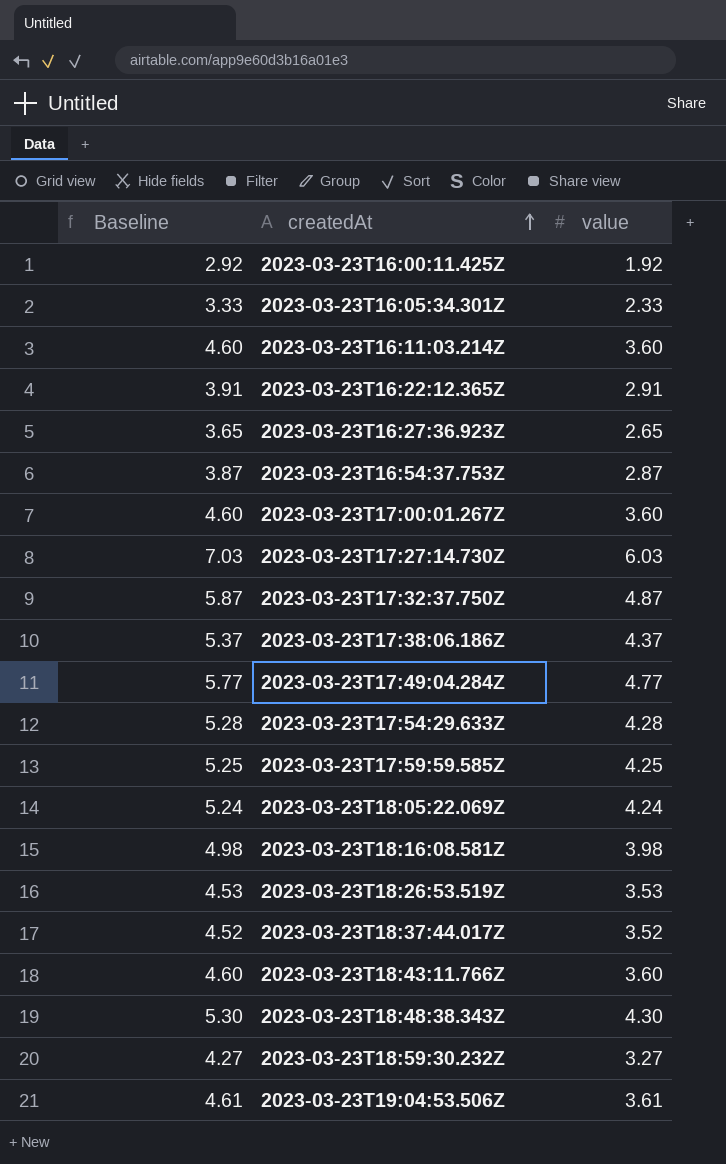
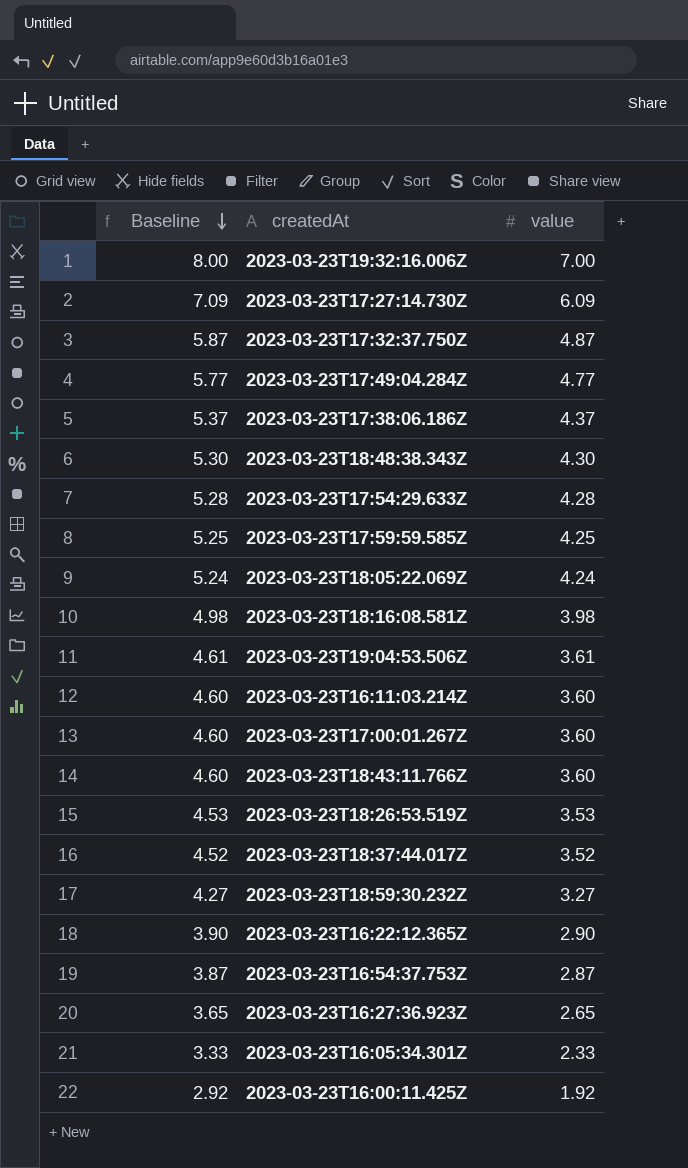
row order: createdAt ascending -> Baseline descending
row 2023-03-23T19:32:16.006Z: none -> 8.00 | 7.00
2023-03-23T17:27:14.730Z | Baseline: 7.03 -> 7.09
2023-03-23T17:27:14.730Z | value: 6.03 -> 6.09
2023-03-23T16:22:12.365Z | Baseline: 3.91 -> 3.90
2023-03-23T16:22:12.365Z | value: 2.91 -> 2.90

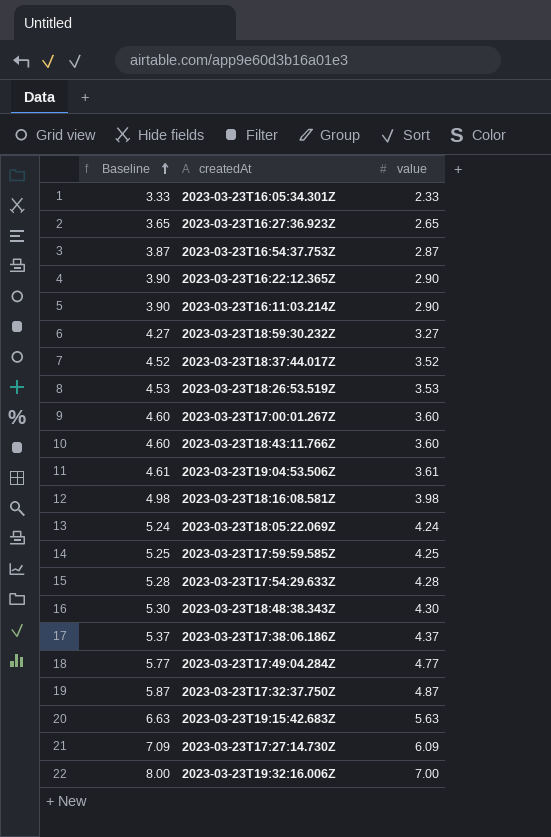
row order: Baseline descending -> Baseline ascending
row 2023-03-23T16:00:11.425Z: 2.92 | 1.92 -> none
2023-03-23T16:11:03.214Z | Baseline: 4.60 -> 3.90
2023-03-23T16:11:03.214Z | value: 3.60 -> 2.90
row 2023-03-23T19:15:42.683Z: none -> 6.63 | 5.63

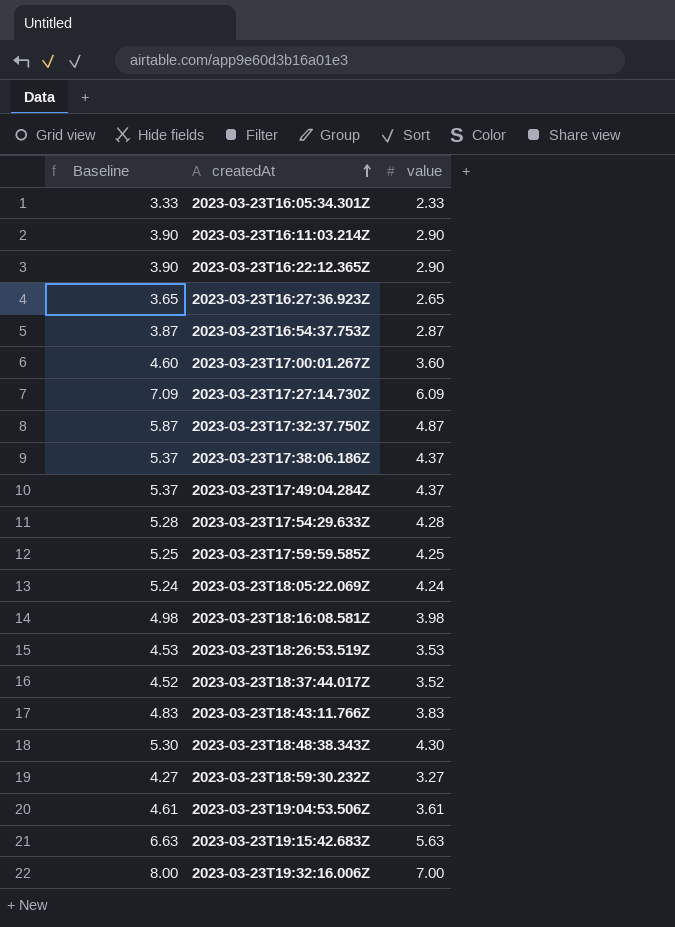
row order: Baseline ascending -> createdAt ascending
2023-03-23T17:49:04.284Z | Baseline: 5.77 -> 5.37
2023-03-23T17:49:04.284Z | value: 4.77 -> 4.37
2023-03-23T18:43:11.766Z | Baseline: 4.60 -> 4.83
2023-03-23T18:43:11.766Z | value: 3.60 -> 3.83

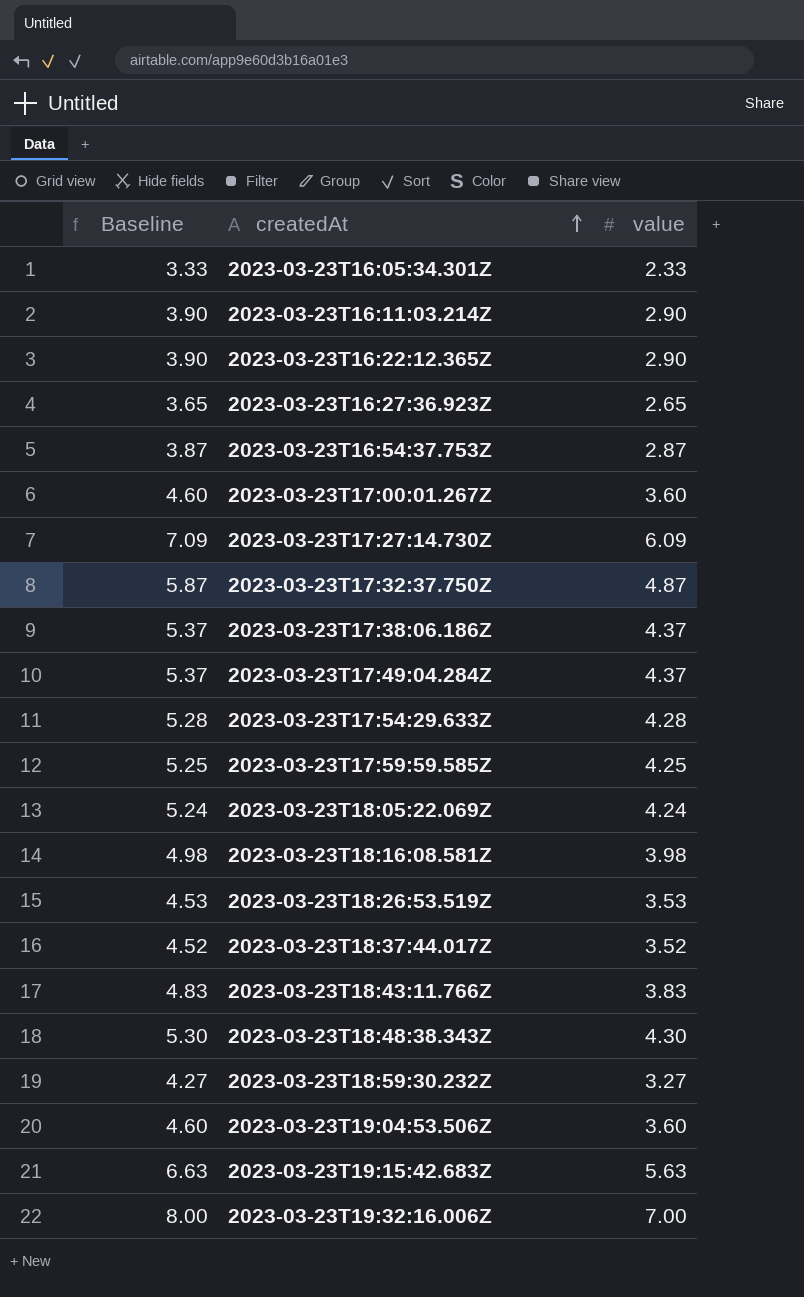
2023-03-23T19:04:53.506Z | Baseline: 4.61 -> 4.60
2023-03-23T19:04:53.506Z | value: 3.61 -> 3.60

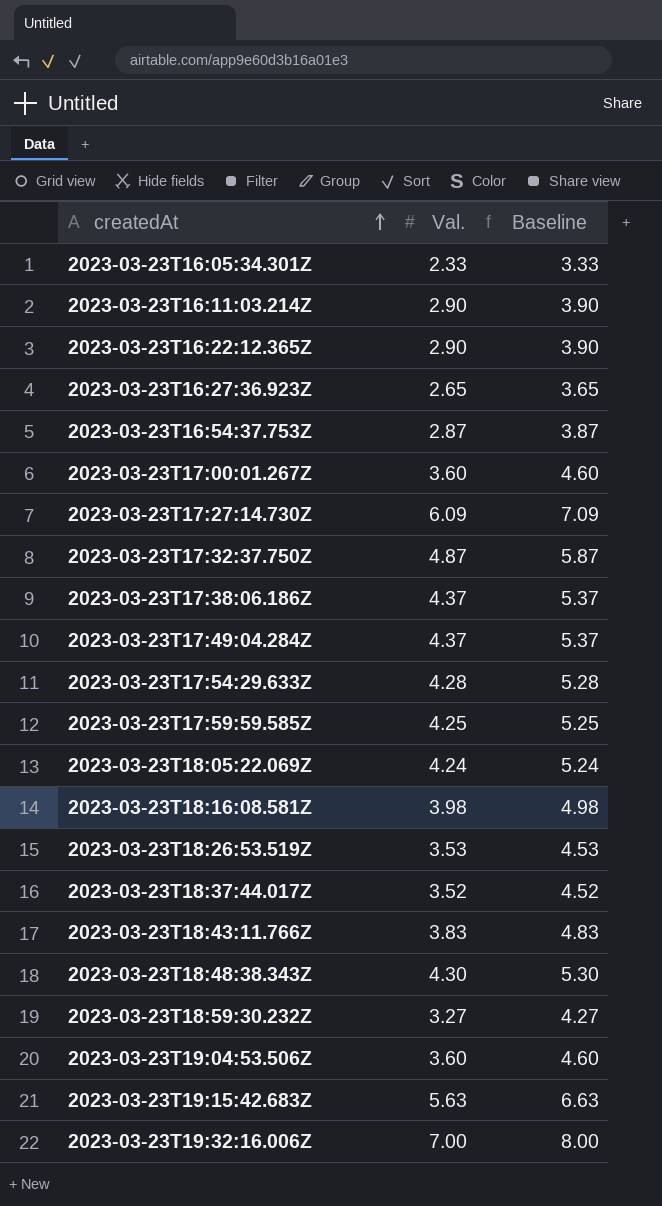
column name: value -> Val.
column Baseline | position: 1 -> 3

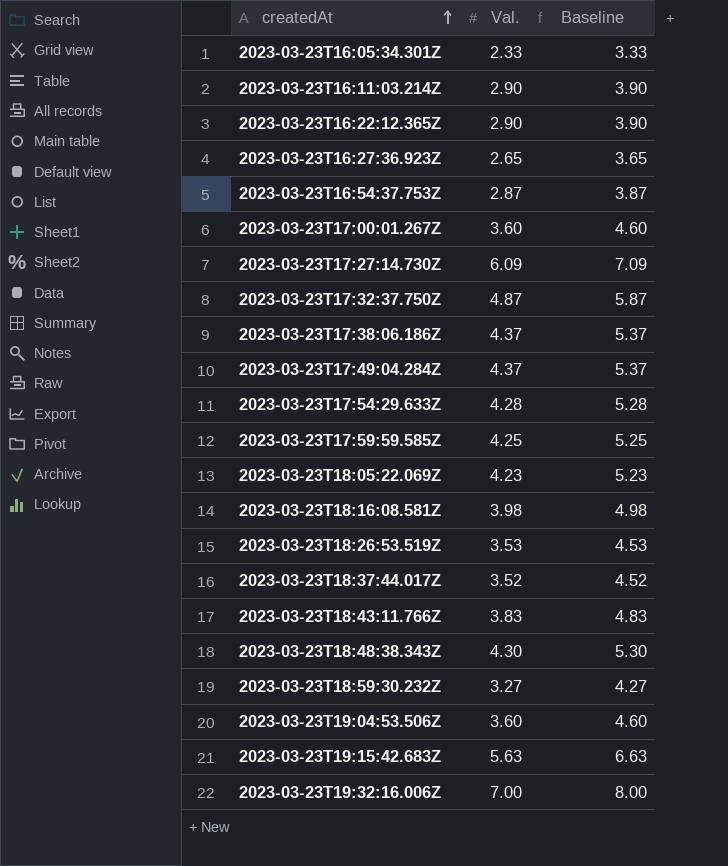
2023-03-23T18:05:22.069Z | Val.: 4.24 -> 4.23
2023-03-23T18:05:22.069Z | Baseline: 5.24 -> 5.23

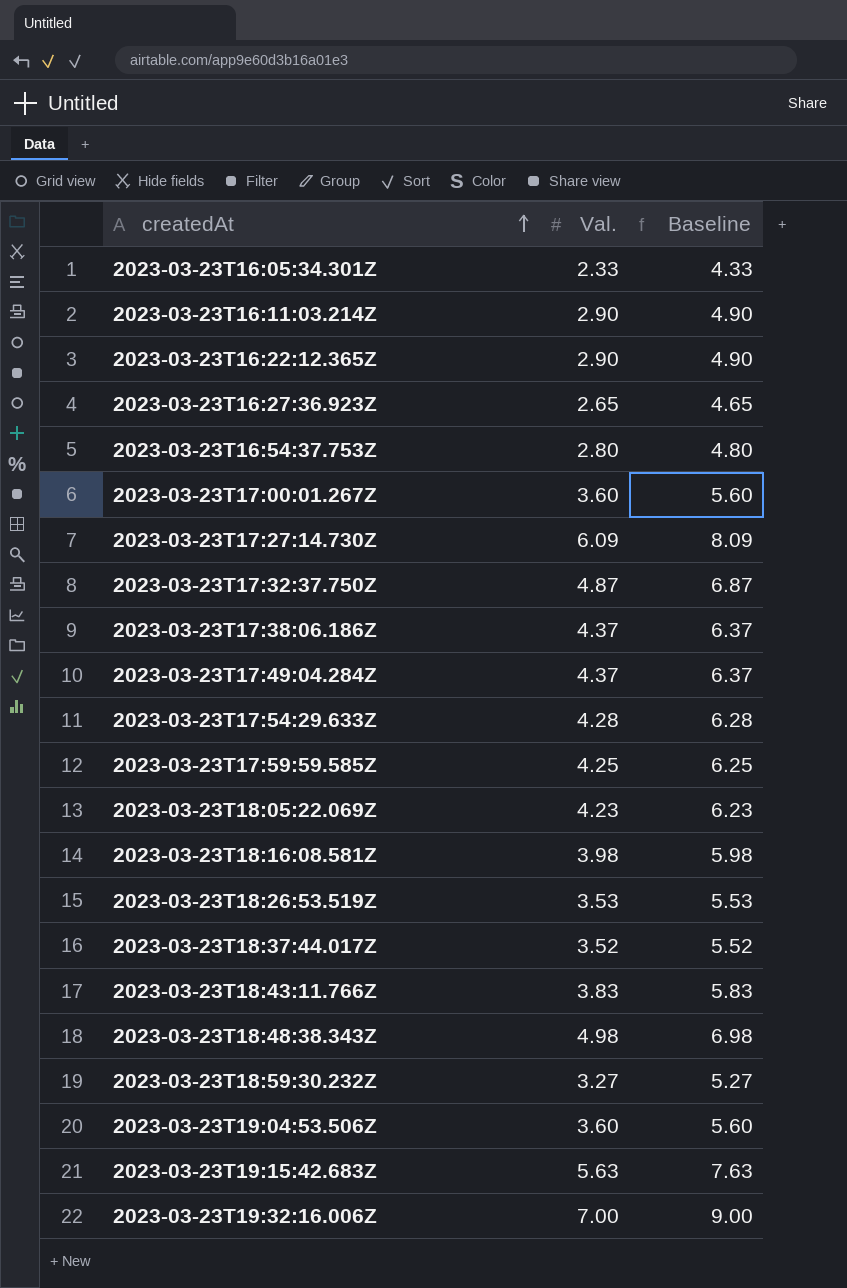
column Baseline | formula: [Val.] + 1 -> [Val.] + 2
2023-03-23T16:54:37.753Z | Val.: 2.87 -> 2.80
2023-03-23T18:48:38.343Z | Val.: 4.30 -> 4.98

